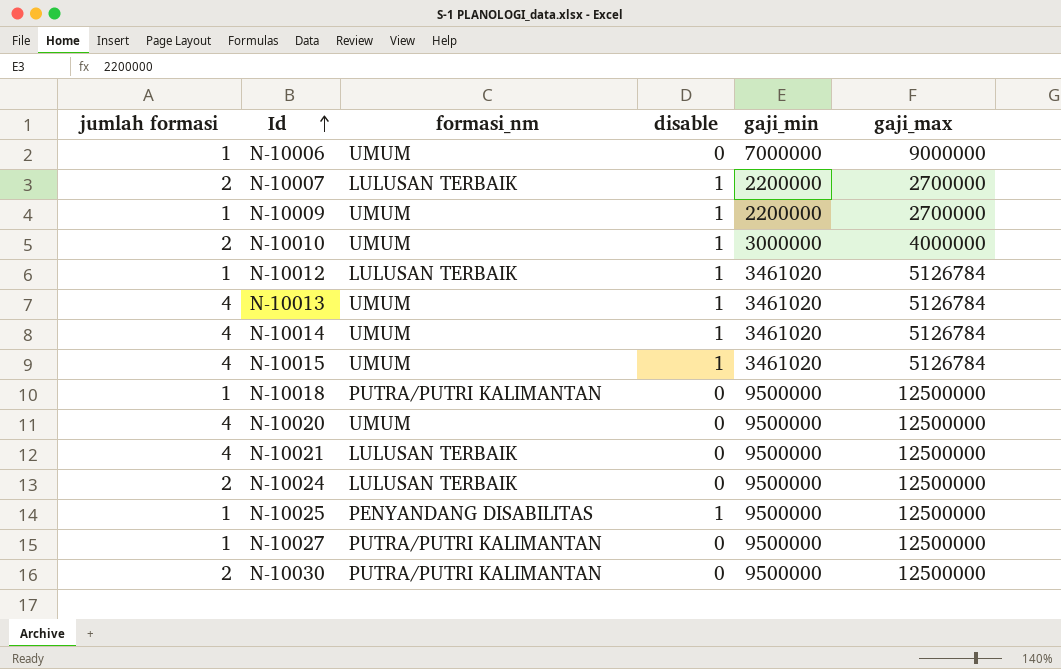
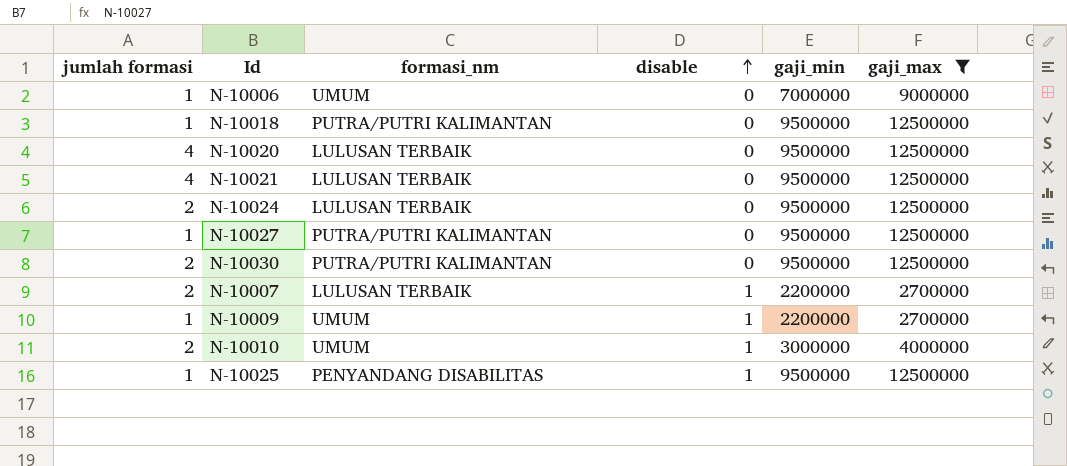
filter: none -> gaji_max != 5126784
row order: Id ascending -> disable ascending
N-10020 | formasi_nm: UMUM -> LULUSAN TERBAIK

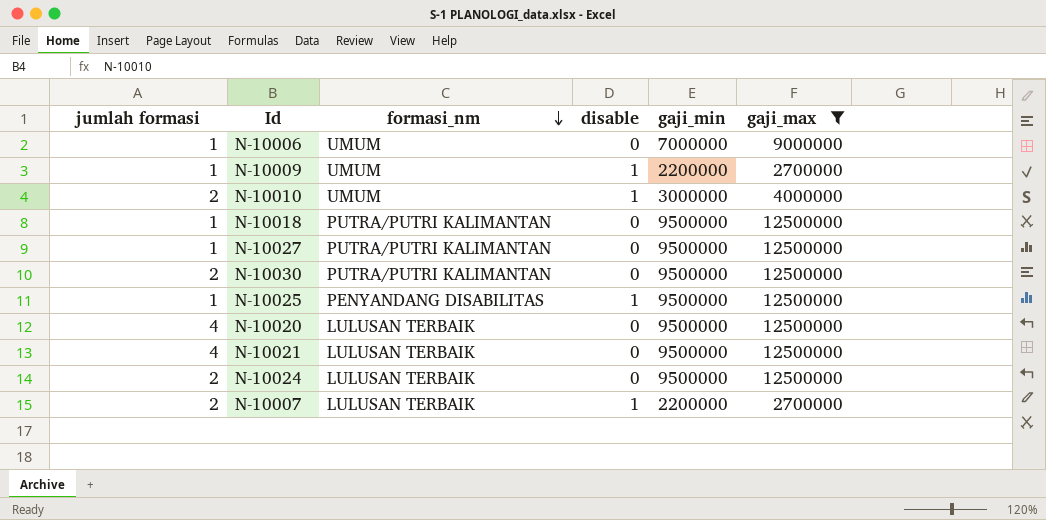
row order: disable ascending -> formasi_nm descending

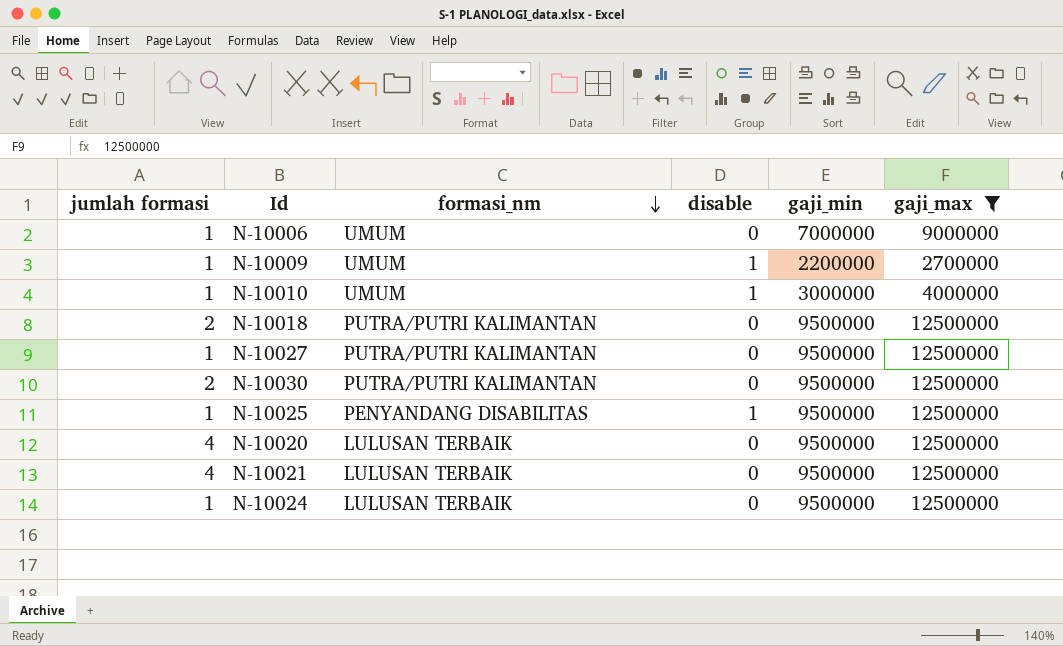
row N-10007: 2 | LULUSAN TERBAIK | 1 | 2200000 | 2700000 -> none
N-10010 | jumlah formasi: 2 -> 1
N-10018 | jumlah formasi: 1 -> 2
N-10024 | jumlah formasi: 2 -> 1

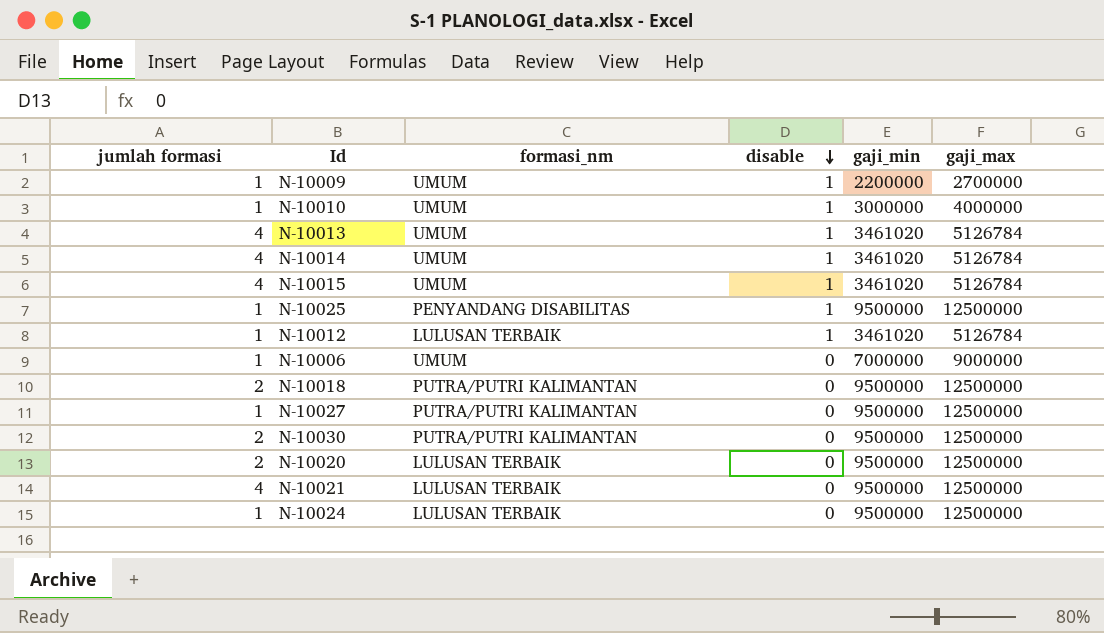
filter: gaji_max != 5126784 -> none
row order: formasi_nm descending -> disable descending
N-10020 | jumlah formasi: 4 -> 2

